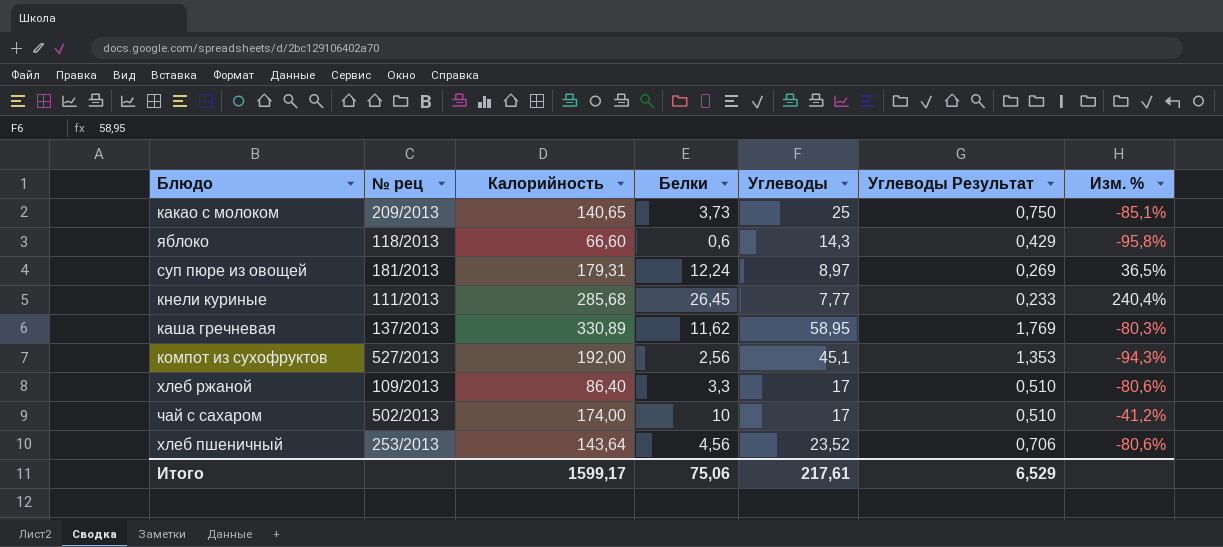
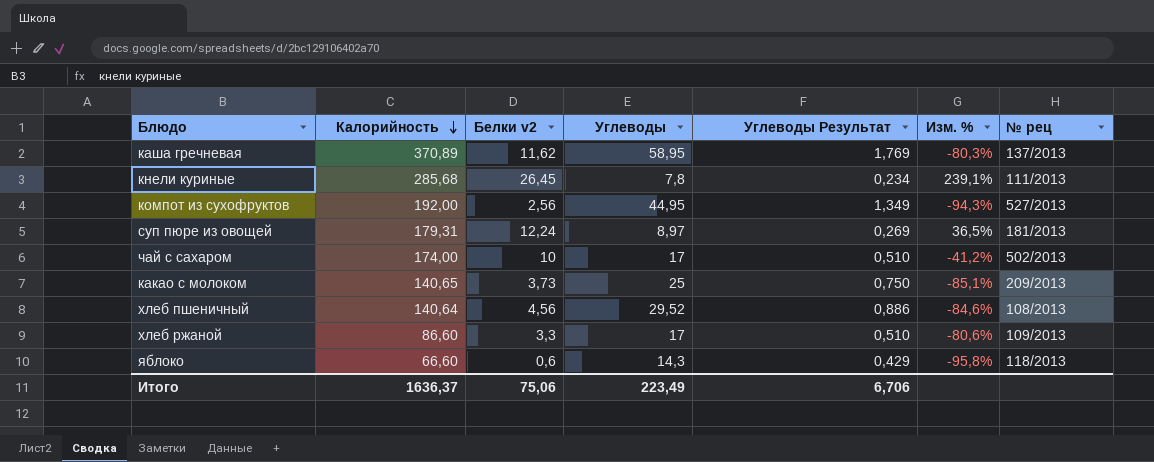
row order: none -> Калорийность descending
column name: Белки -> Белки v2
column № рец | position: 2 -> 7
каша гречневая | Калорийность: 330,89 -> 370,89
кнели куриные | Углеводы: 7,77 -> 7,8
кнели куриные | Углеводы Результат: 0,233 -> 0,234
кнели куриные | Изм. %: 240,4% -> 239,1%
компот из сухофруктов | Углеводы: 45,1 -> 44,95
компот из сухофруктов | Углеводы Результат: 1,353 -> 1,349
хлеб пшеничный | Калорийность: 143,64 -> 140,64
хлеб пшеничный | Углеводы: 23,52 -> 29,52
хлеб пшеничный | Углеводы Результат: 0,706 -> 0,886
хлеб пшеничный | Изм. %: -80,6% -> -84,6%
хлеб пшеничный | № рец: 253/2013 -> 108/2013
хлеб ржаной | Калорийность: 86,40 -> 86,60
Итого | Калорийность: 1599,17 -> 1636,37
Итого | Углеводы: 217,61 -> 223,49
Итого | Углеводы Результат: 6,529 -> 6,706

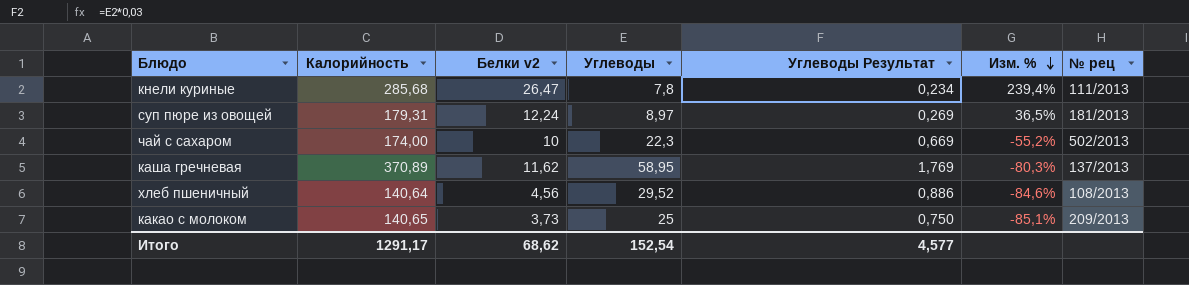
row order: Калорийность descending -> Изм. % descending
row компот из сухофруктов: 192,00 | 2,56 | 44,95 | 1,349 | -94,3% | 527/2013 -> none
row хлеб ржаной: 86,60 | 3,3 | 17 | 0,510 | -80,6% | 109/2013 -> none
row яблоко: 66,60 | 0,6 | 14,3 | 0,429 | -95,8% | 118/2013 -> none
кнели куриные | Белки v2: 26,45 -> 26,47
кнели куриные | Изм. %: 239,1% -> 239,4%
чай с сахаром | Углеводы: 17 -> 22,3
чай с сахаром | Углеводы Результат: 0,510 -> 0,669
чай с сахаром | Изм. %: -41,2% -> -55,2%
Итого | Калорийность: 1636,37 -> 1291,17
Итого | Белки v2: 75,06 -> 68,62
Итого | Углеводы: 223,49 -> 152,54
Итого | Углеводы Результат: 6,706 -> 4,577

